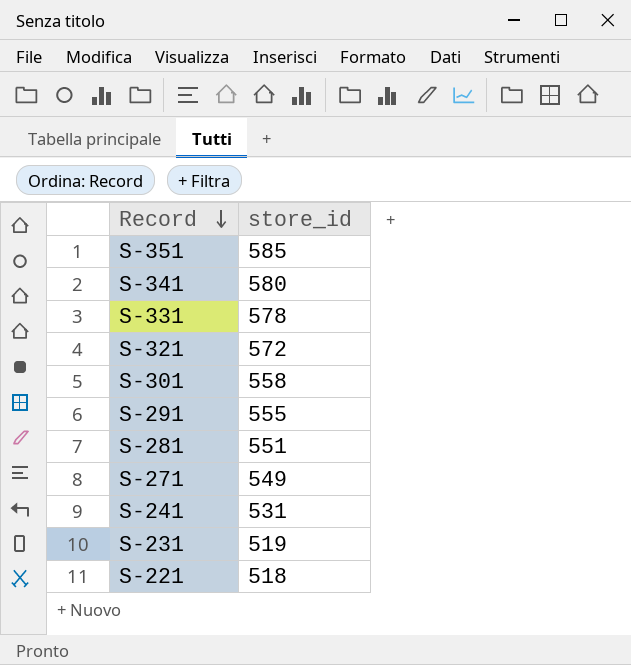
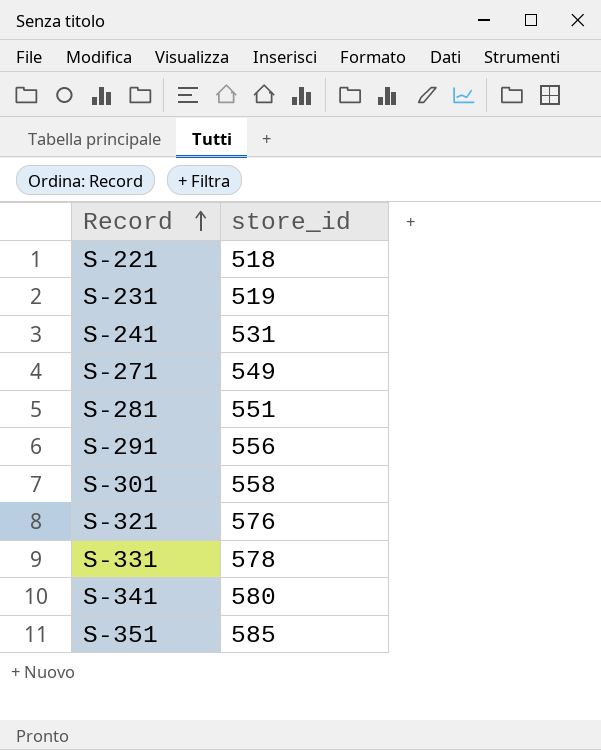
row order: Record descending -> Record ascending
S-291 | store_id: 555 -> 556
S-321 | store_id: 572 -> 576

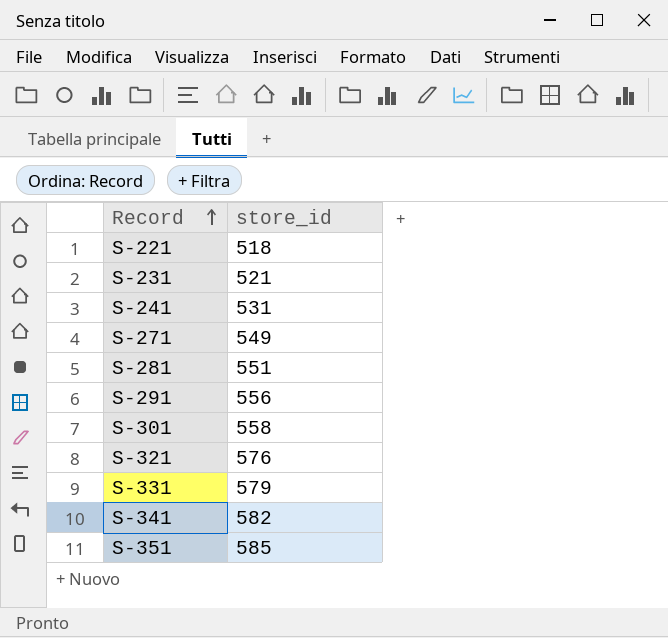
S-231 | store_id: 519 -> 521
S-331 | store_id: 578 -> 579
S-341 | store_id: 580 -> 582

